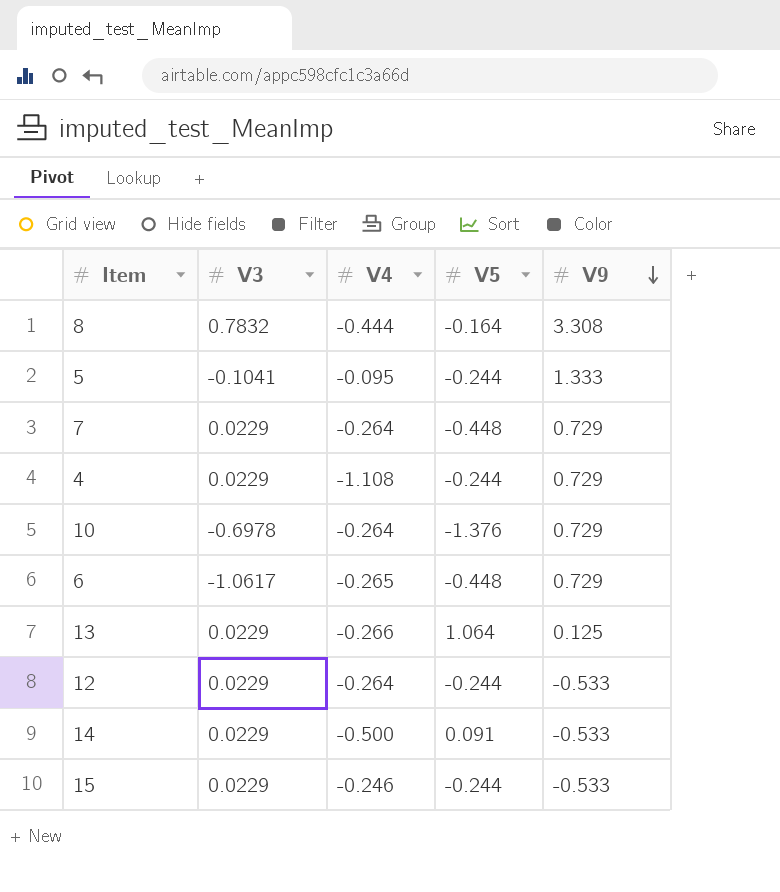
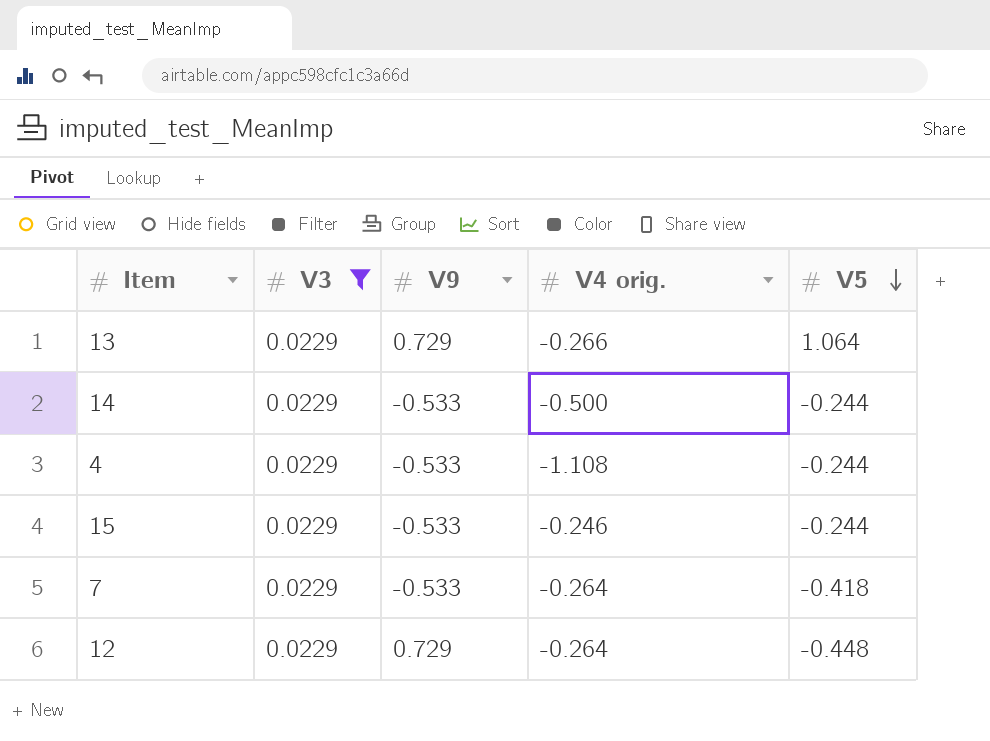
filter: none -> V3 = 0.0229
row order: V9 descending -> V5 descending
column V9 | position: 5 -> 3
column name: V4 -> V4 orig.
13 | V9: 0.125 -> 0.729
14 | V5: 0.091 -> -0.244
4 | V9: 0.729 -> -0.533
7 | V9: 0.729 -> -0.533
7 | V5: -0.448 -> -0.418
12 | V9: -0.533 -> 0.729
12 | V5: -0.244 -> -0.448

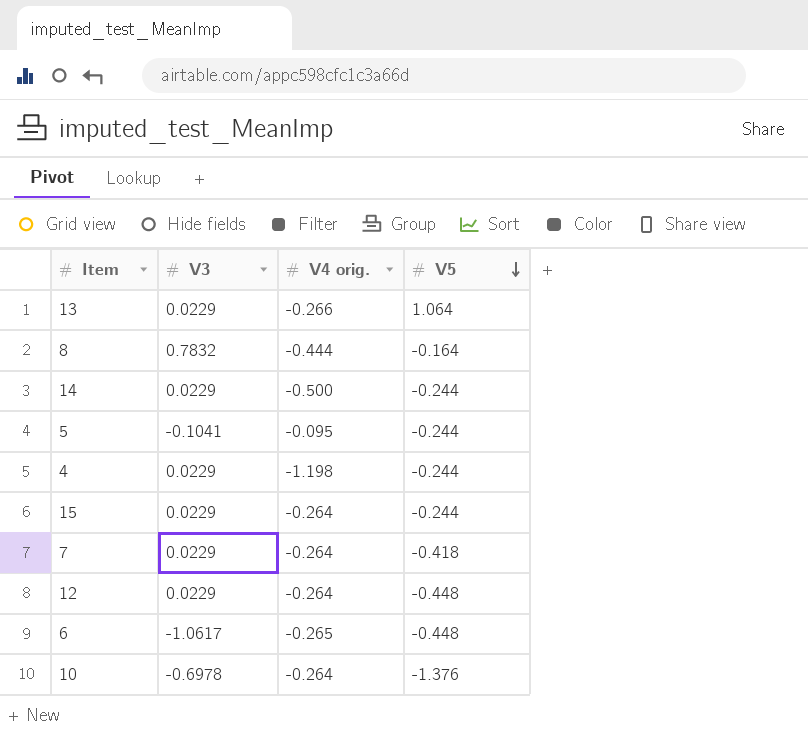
filter: V3 = 0.0229 -> none
column V9 | position: 3 -> none
4 | V4 orig.: -1.108 -> -1.198
15 | V4 orig.: -0.246 -> -0.264

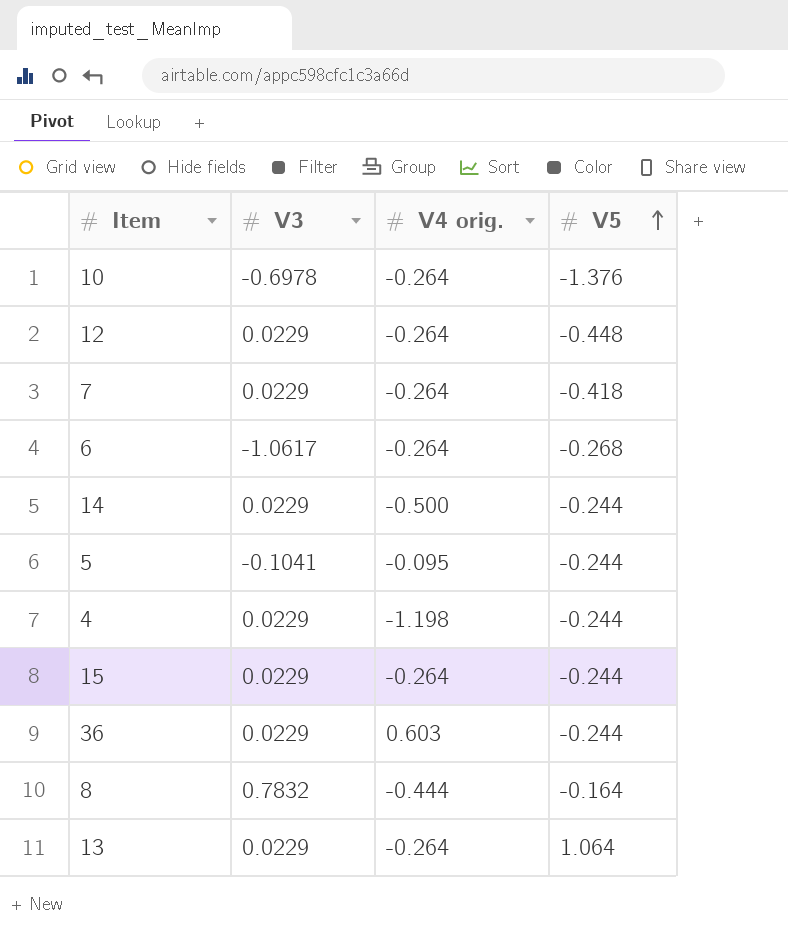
row order: V5 descending -> V5 ascending
6 | V4 orig.: -0.265 -> -0.264
6 | V5: -0.448 -> -0.268
row 36: none -> 0.0229 | 0.603 | -0.244
13 | V4 orig.: -0.266 -> -0.264

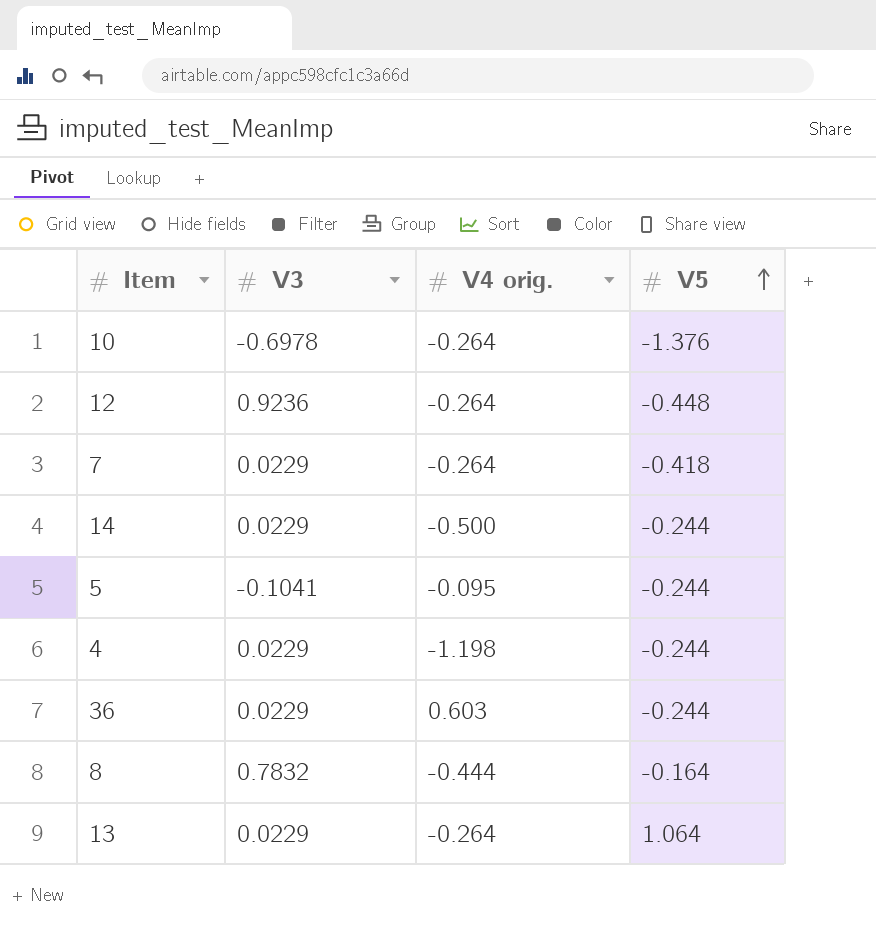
row 6: -1.0617 | -0.264 | -0.268 -> none
row 15: 0.0229 | -0.264 | -0.244 -> none
12 | V3: 0.0229 -> 0.9236

